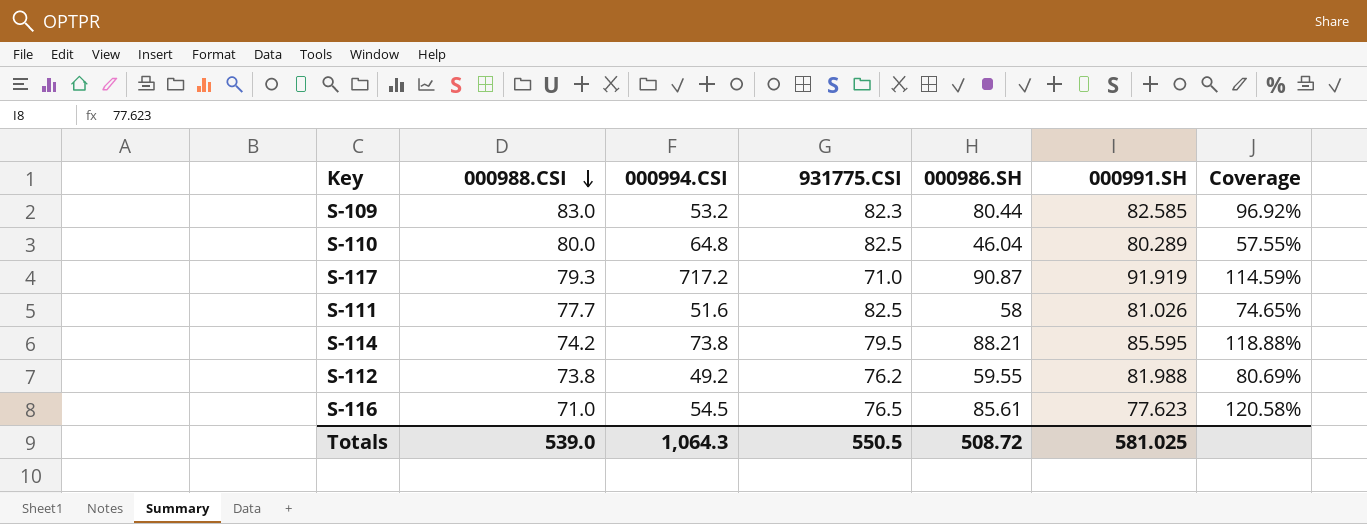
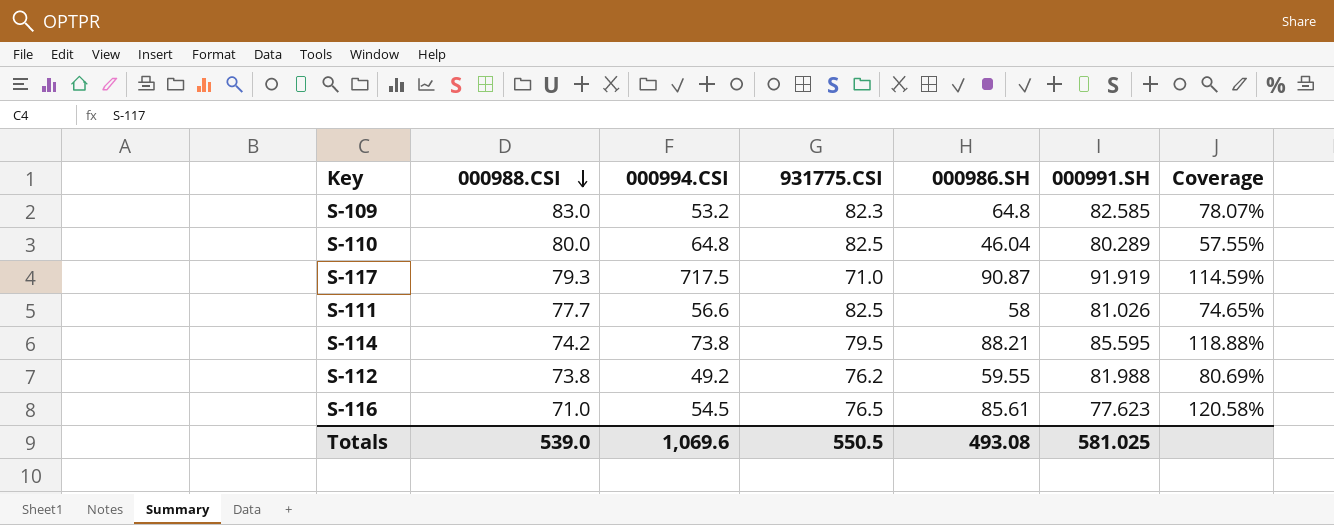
S-109 | 000986.SH: 80.44 -> 64.8
S-109 | Coverage: 96.92% -> 78.07%
S-117 | 000994.CSI: 717.2 -> 717.5
S-111 | 000994.CSI: 51.6 -> 56.6
Totals | 000994.CSI: 1,064.3 -> 1,069.6
Totals | 000986.SH: 508.72 -> 493.08

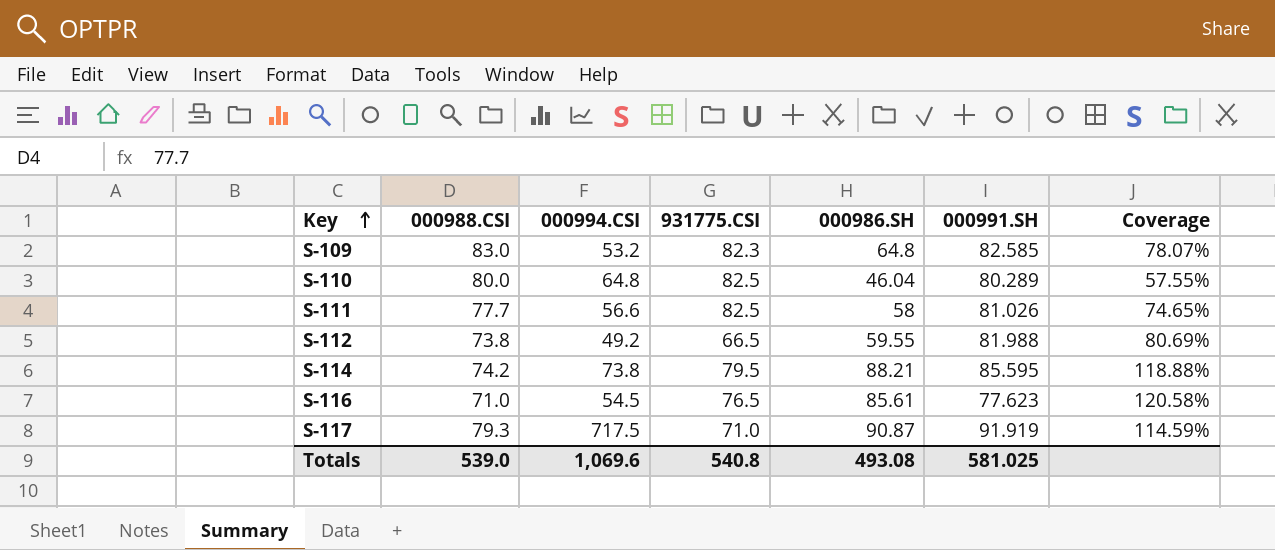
row order: 000988.CSI descending -> Key ascending
S-112 | 931775.CSI: 76.2 -> 66.5
Totals | 931775.CSI: 550.5 -> 540.8

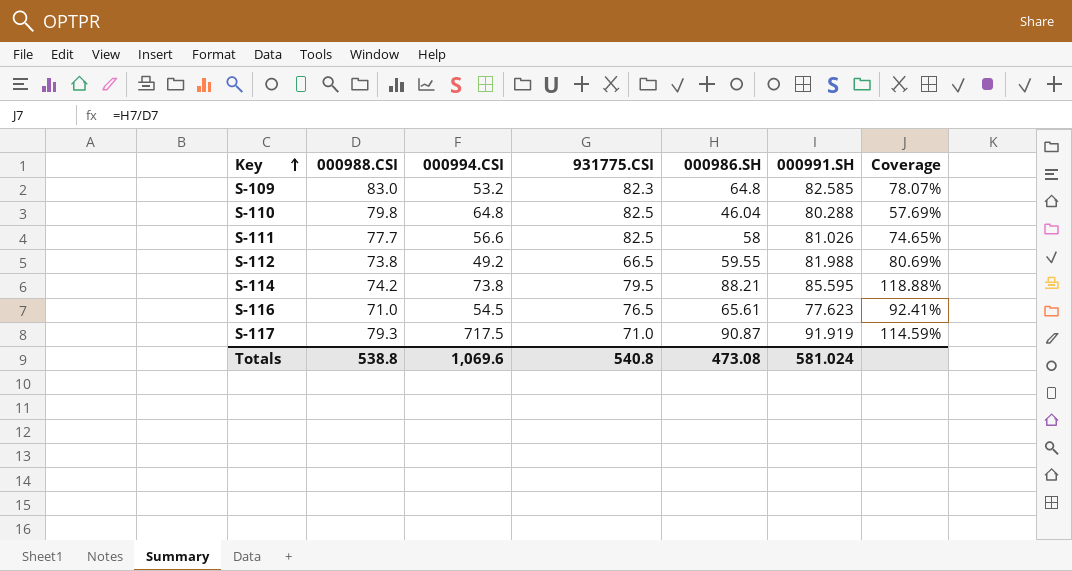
S-110 | 000988.CSI: 80.0 -> 79.8
S-110 | 000991.SH: 80.289 -> 80.288
S-110 | Coverage: 57.55% -> 57.69%
S-116 | 000986.SH: 85.61 -> 65.61
S-116 | Coverage: 120.58% -> 92.41%
Totals | 000988.CSI: 539.0 -> 538.8
Totals | 000986.SH: 493.08 -> 473.08
Totals | 000991.SH: 581.025 -> 581.024

